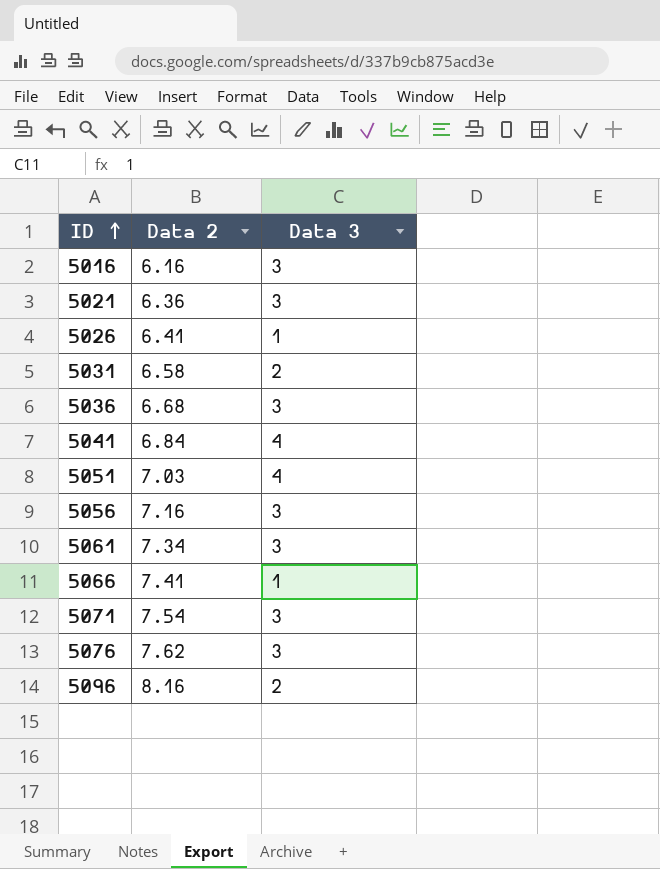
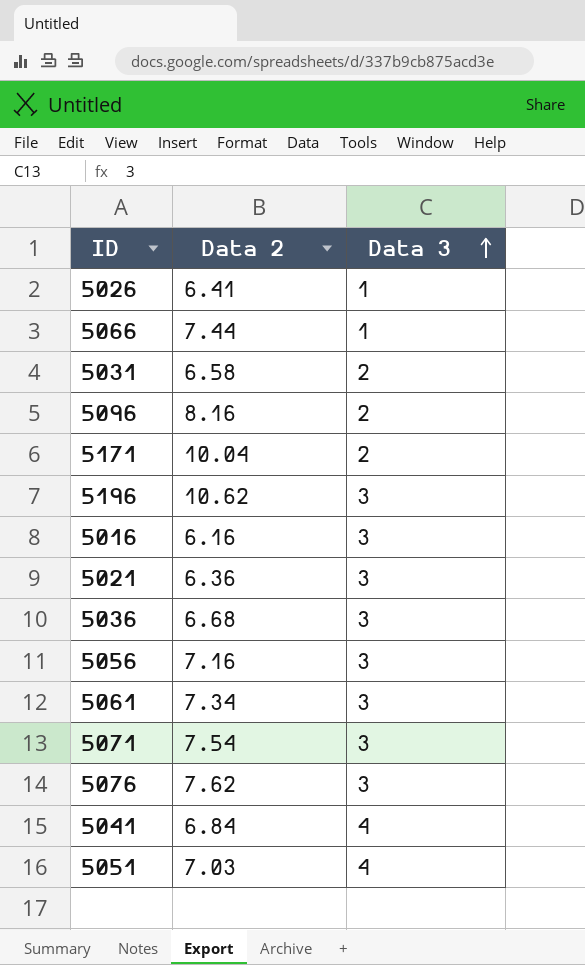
row order: ID ascending -> Data 3 ascending
5066 | Data 2: 7.41 -> 7.44
row 5171: none -> 10.04 | 2
row 5196: none -> 10.62 | 3

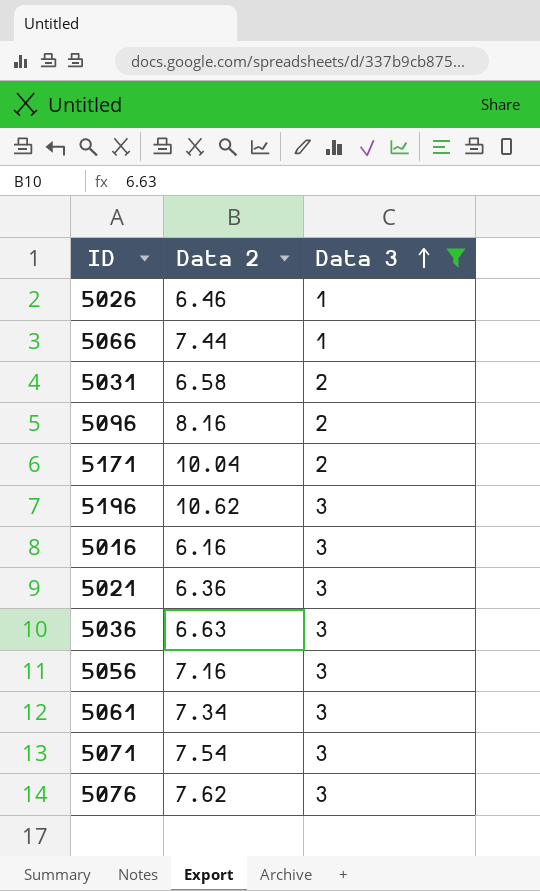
filter: none -> Data 3 != 4
5026 | Data 2: 6.41 -> 6.46
5036 | Data 2: 6.68 -> 6.63

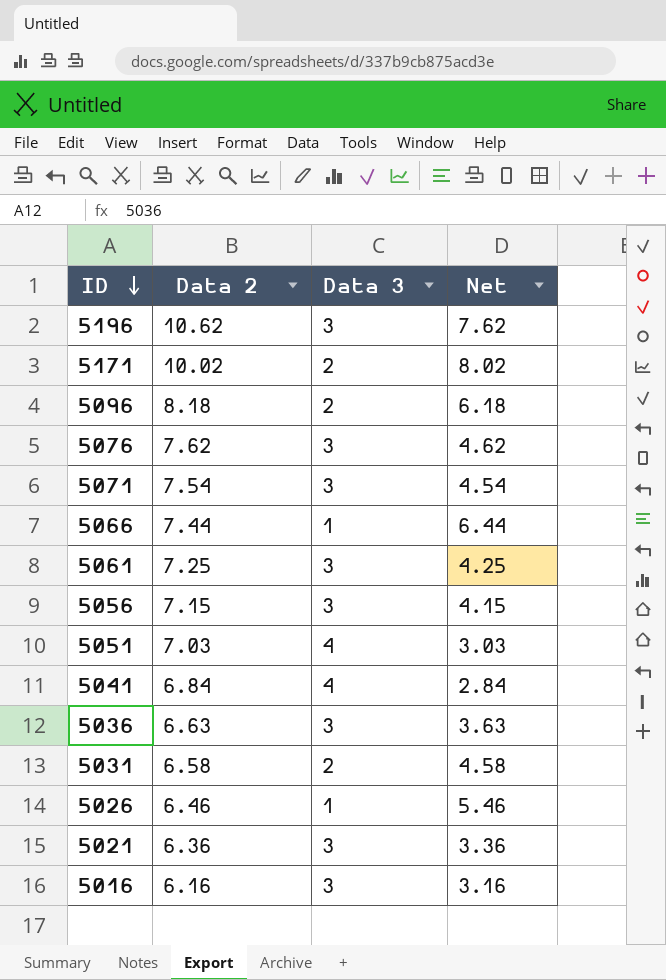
filter: Data 3 != 4 -> none
row order: Data 3 ascending -> ID descending
column Net | formula: none -> [Data 2] - [Data 3]
5171 | Data 2: 10.04 -> 10.02
5096 | Data 2: 8.16 -> 8.18
5061 | Data 2: 7.34 -> 7.25
5056 | Data 2: 7.16 -> 7.15

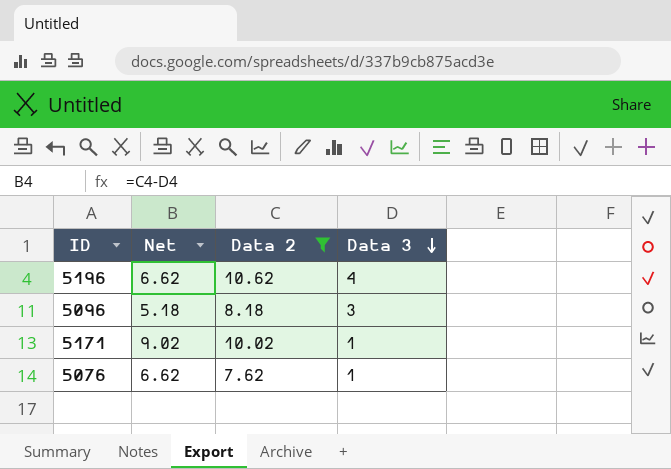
filter: none -> Data 2 >= 7.62
row order: ID descending -> Data 3 descending
column Net | position: 4 -> 2
5196 | Net: 7.62 -> 6.62
5196 | Data 3: 3 -> 4
5096 | Net: 6.18 -> 5.18
5096 | Data 3: 2 -> 3
5171 | Net: 8.02 -> 9.02
5171 | Data 3: 2 -> 1
5076 | Net: 4.62 -> 6.62
5076 | Data 3: 3 -> 1

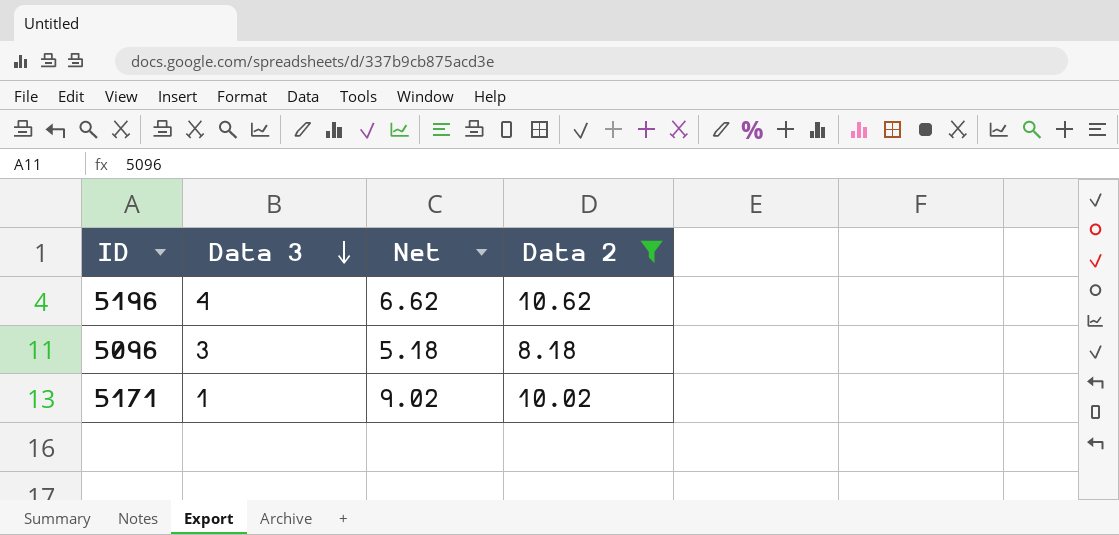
column Data 3 | position: 4 -> 2
row 5076: 6.62 | 7.62 | 1 -> none

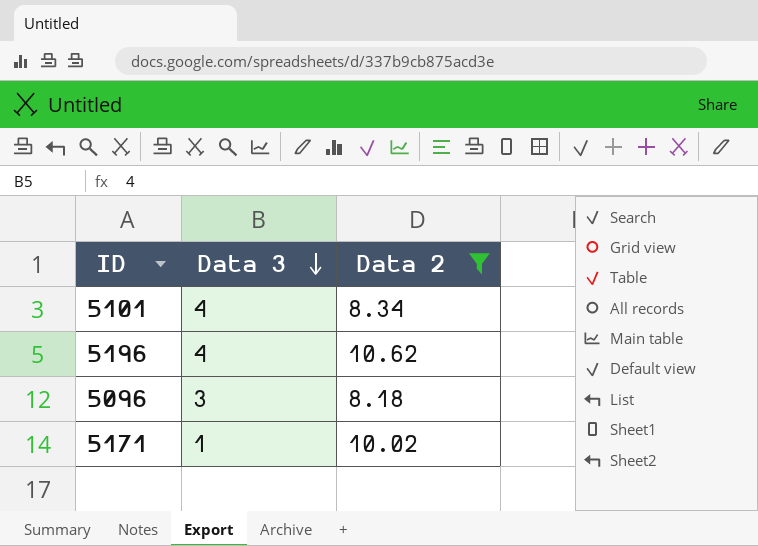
column Net | formula: [Data 2] - [Data 3] -> none
row 5101: none -> 4 | 8.34

